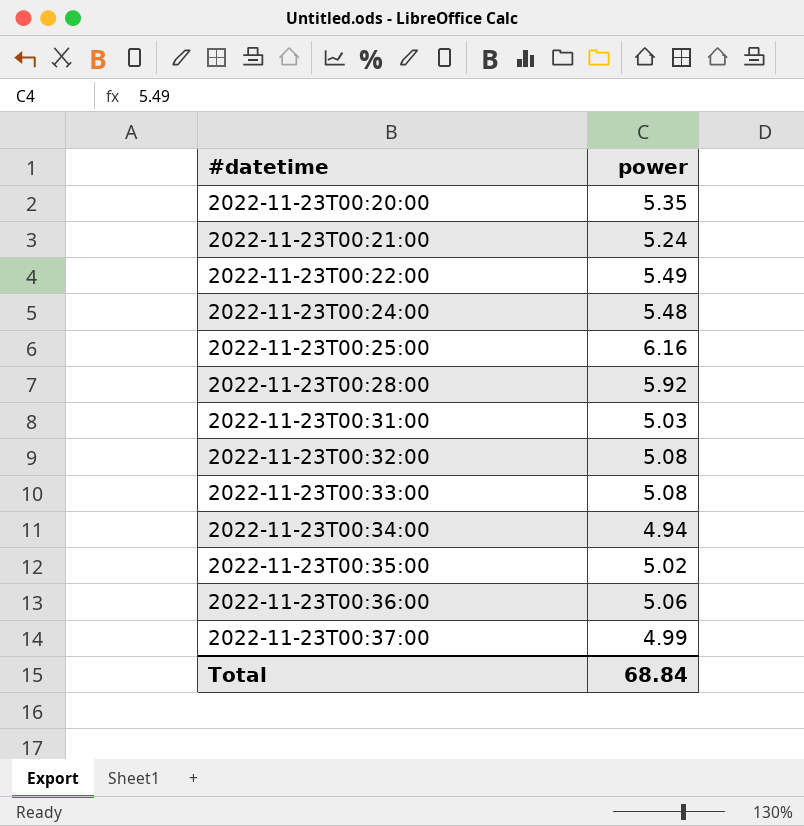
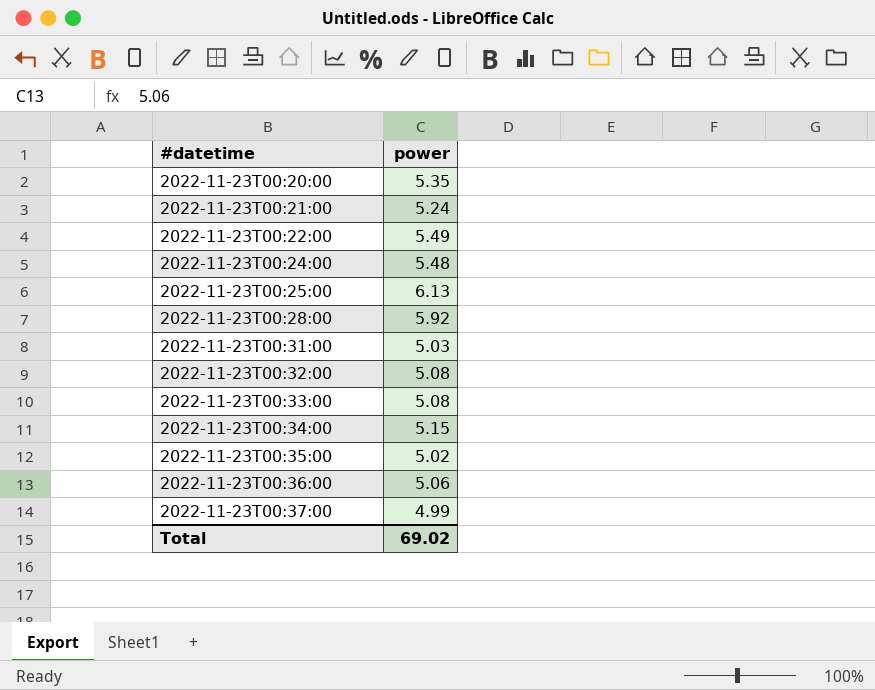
2022-11-23T00:25:00 | power: 6.16 -> 6.13
2022-11-23T00:34:00 | power: 4.94 -> 5.15
Total | power: 68.84 -> 69.02

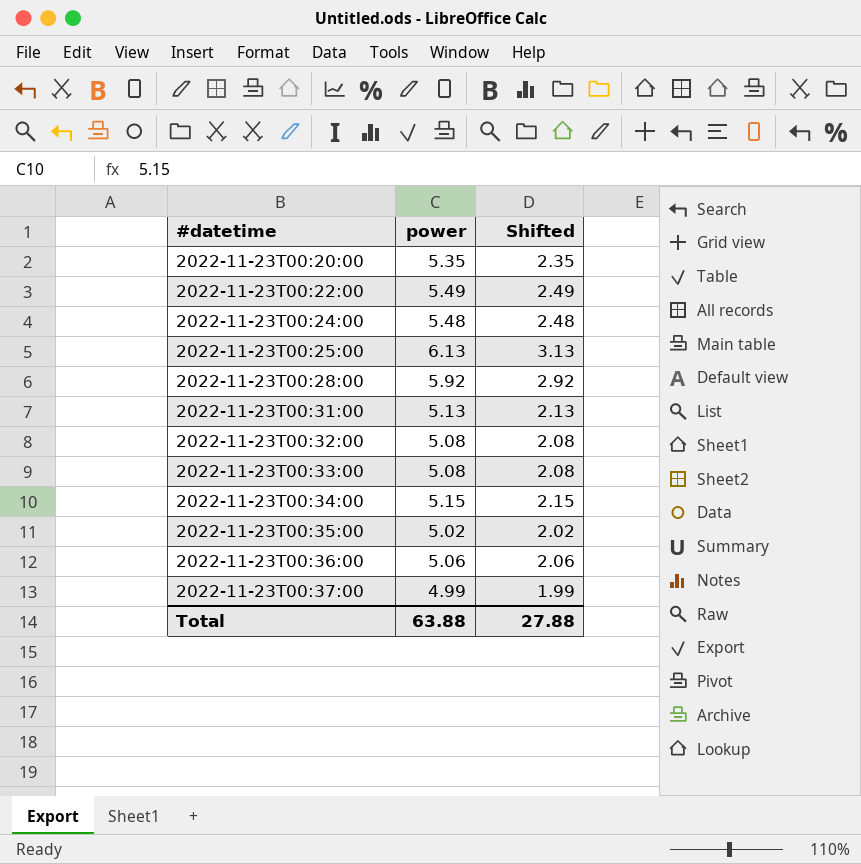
column Shifted | formula: none -> [power] - 3
row 2022-11-23T00:21:00: 5.24 -> none
2022-11-23T00:31:00 | power: 5.03 -> 5.13
Total | power: 69.02 -> 63.88

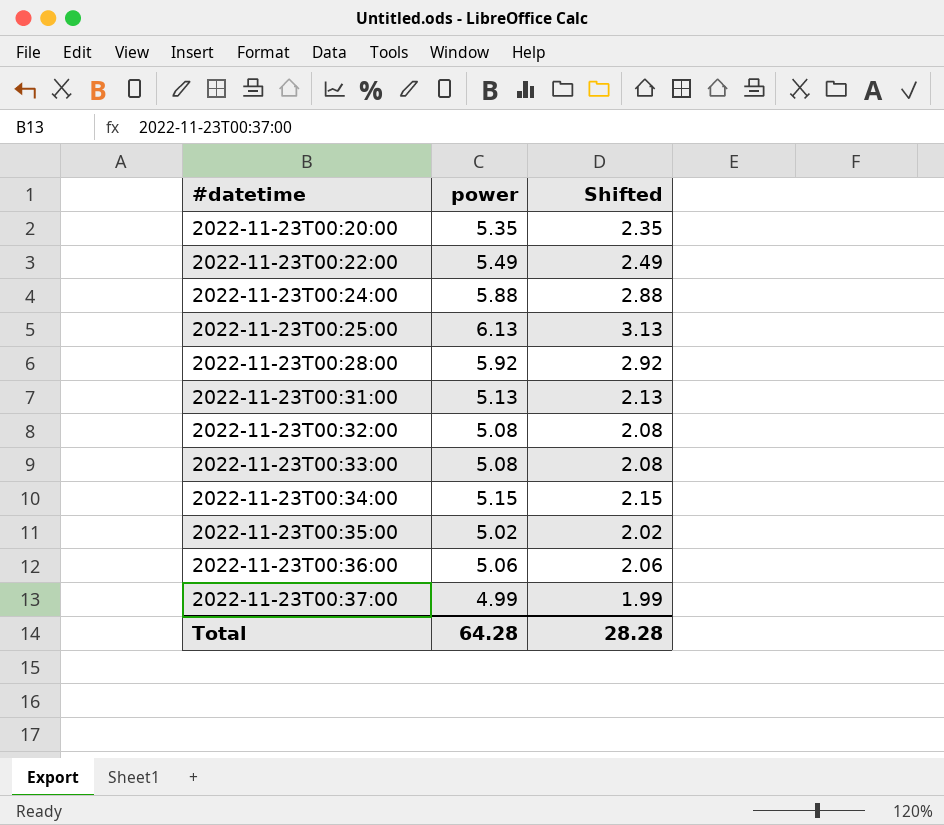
2022-11-23T00:24:00 | power: 5.48 -> 5.88
2022-11-23T00:24:00 | Shifted: 2.48 -> 2.88
Total | power: 63.88 -> 64.28
Total | Shifted: 27.88 -> 28.28

